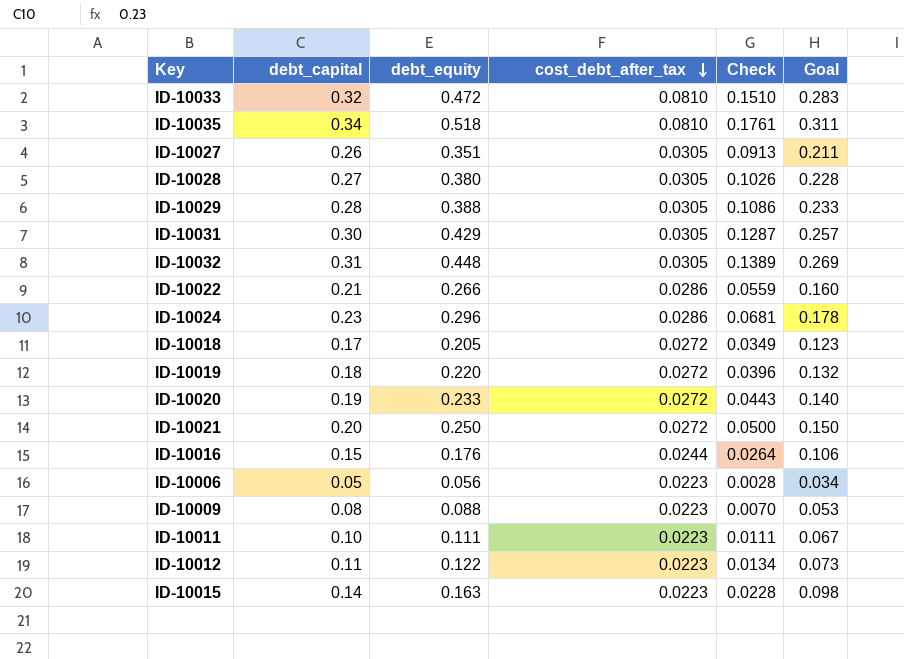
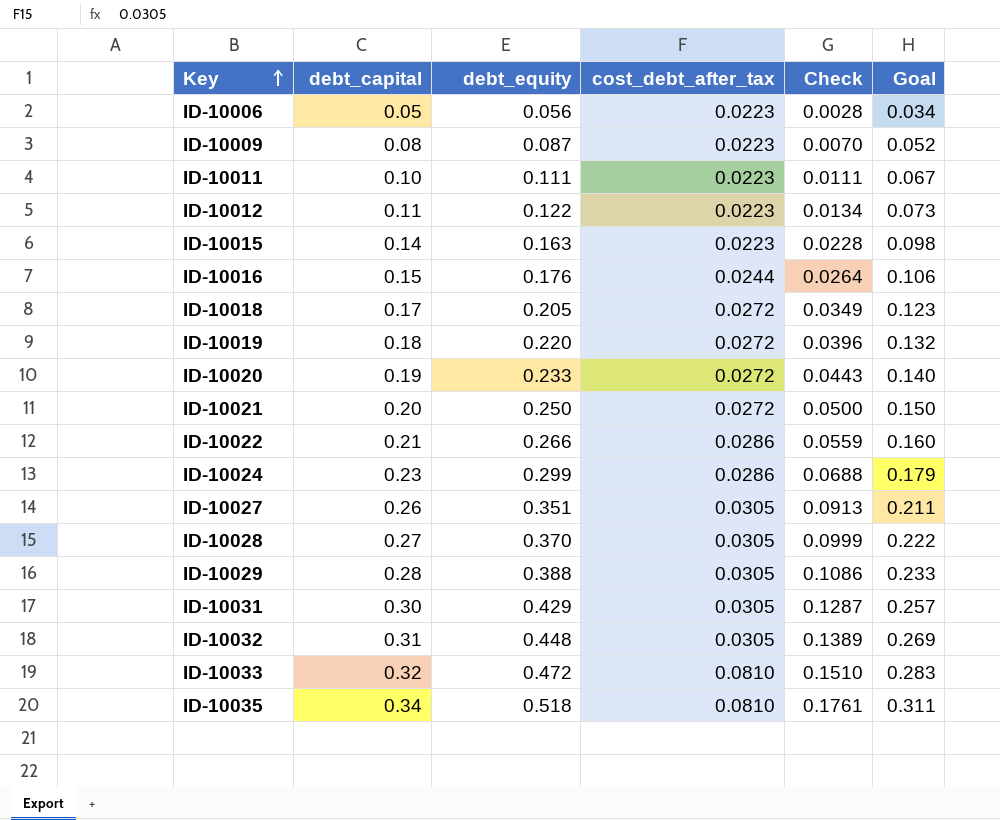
row order: cost_debt_after_tax descending -> Key ascending
ID-10009 | debt_equity: 0.088 -> 0.087
ID-10009 | Goal: 0.053 -> 0.052
ID-10024 | debt_equity: 0.296 -> 0.299
ID-10024 | Check: 0.0681 -> 0.0688
ID-10024 | Goal: 0.178 -> 0.179
ID-10028 | debt_equity: 0.380 -> 0.370
ID-10028 | Check: 0.1026 -> 0.0999
ID-10028 | Goal: 0.228 -> 0.222

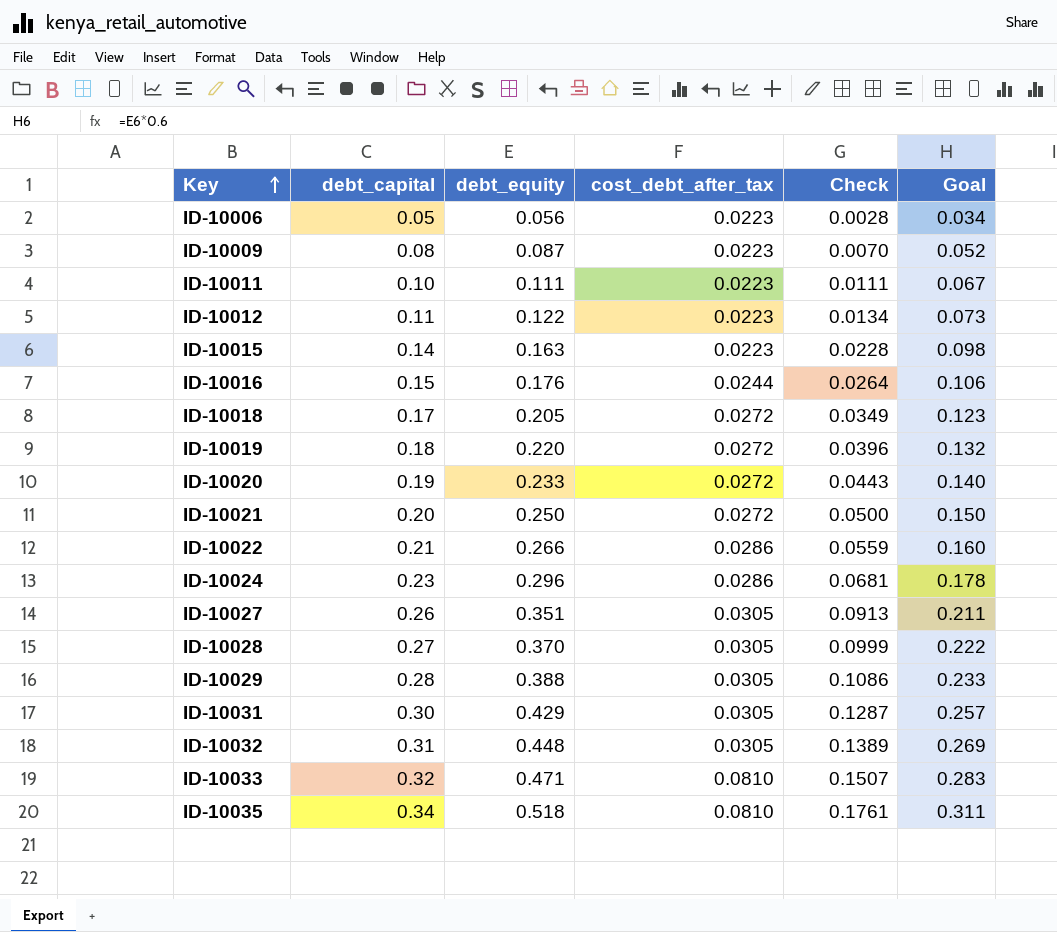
ID-10024 | debt_equity: 0.299 -> 0.296
ID-10024 | Check: 0.0688 -> 0.0681
ID-10024 | Goal: 0.179 -> 0.178
ID-10033 | debt_equity: 0.472 -> 0.471
ID-10033 | Check: 0.1510 -> 0.1507

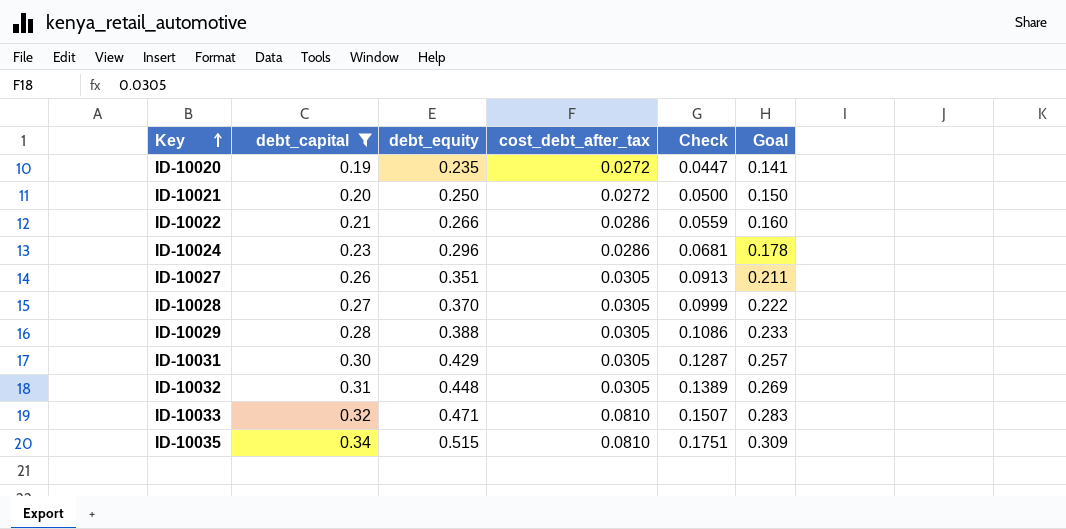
filter: none -> debt_capital >= 0.19
ID-10020 | debt_equity: 0.233 -> 0.235
ID-10020 | Check: 0.0443 -> 0.0447
ID-10020 | Goal: 0.140 -> 0.141
ID-10035 | debt_equity: 0.518 -> 0.515
ID-10035 | Check: 0.1761 -> 0.1751
ID-10035 | Goal: 0.311 -> 0.309

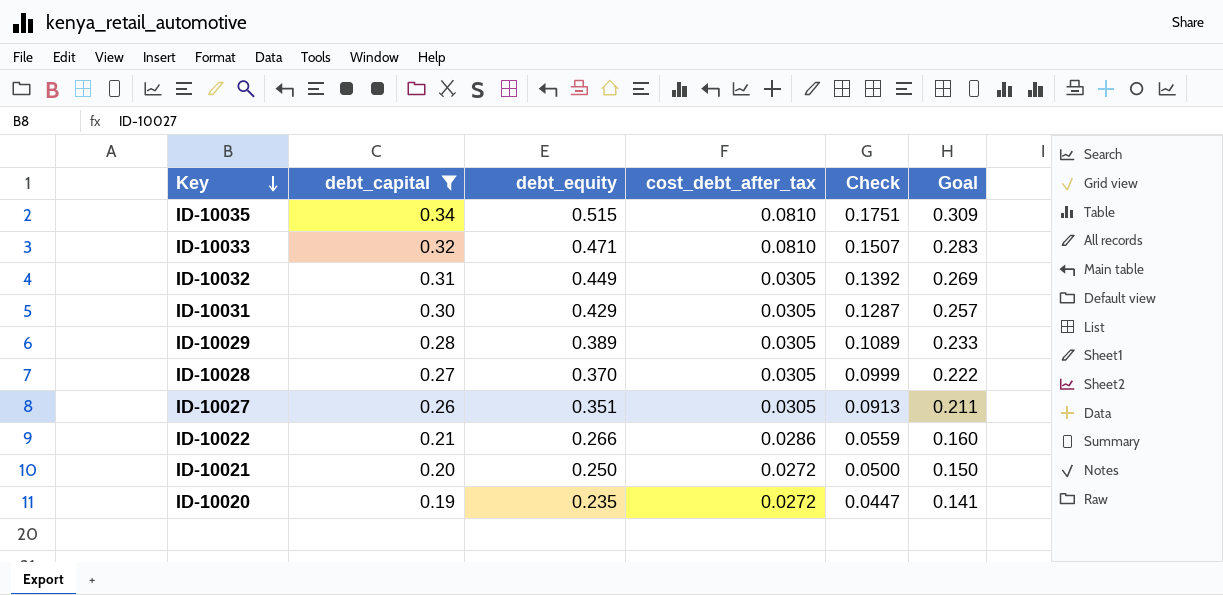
row order: Key ascending -> Key descending
row ID-10024: 0.23 | 0.296 | 0.0286 | 0.0681 | 0.178 -> none
ID-10032 | debt_equity: 0.448 -> 0.449
ID-10032 | Check: 0.1389 -> 0.1392
ID-10029 | debt_equity: 0.388 -> 0.389
ID-10029 | Check: 0.1086 -> 0.1089

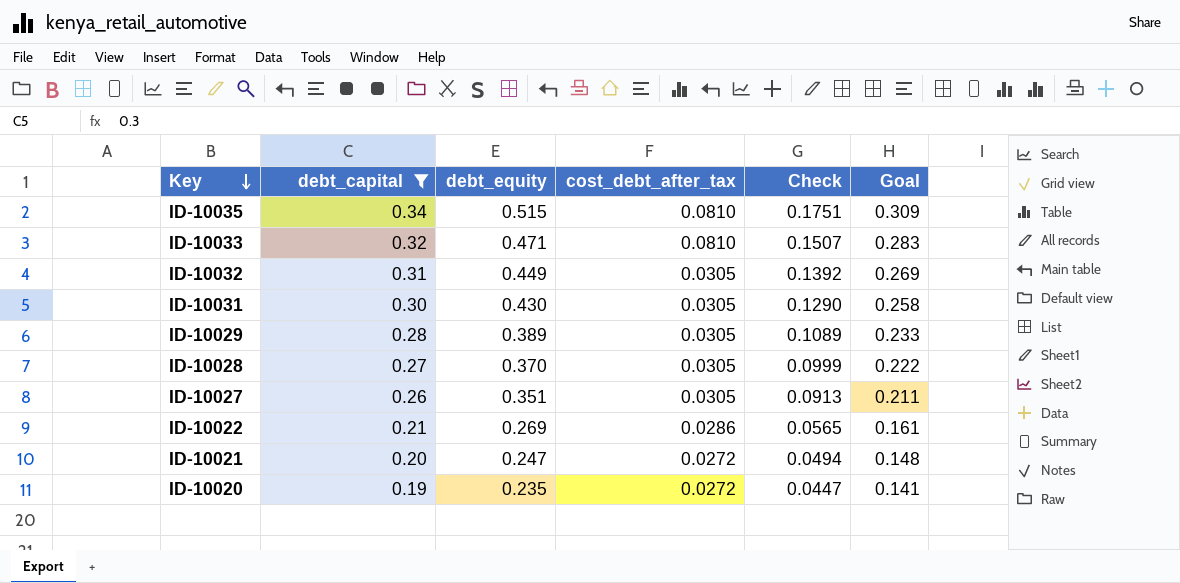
ID-10031 | debt_equity: 0.429 -> 0.430
ID-10031 | Check: 0.1287 -> 0.1290
ID-10031 | Goal: 0.257 -> 0.258
ID-10022 | debt_equity: 0.266 -> 0.269
ID-10022 | Check: 0.0559 -> 0.0565
ID-10022 | Goal: 0.160 -> 0.161
ID-10021 | debt_equity: 0.250 -> 0.247
ID-10021 | Check: 0.0500 -> 0.0494
ID-10021 | Goal: 0.150 -> 0.148

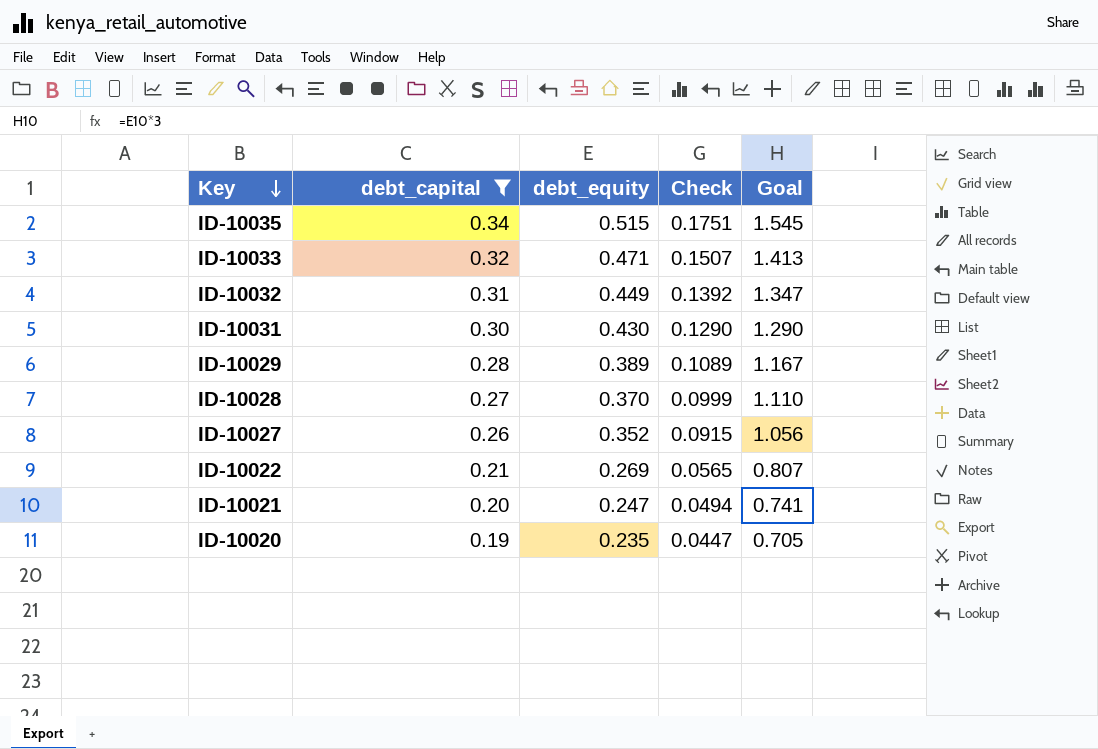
column cost_debt_after_tax | position: 4 -> none
column Goal | formula: [debt_equity] * 0.6 -> [debt_equity] * 3
ID-10027 | debt_equity: 0.351 -> 0.352
ID-10027 | Check: 0.0913 -> 0.0915

